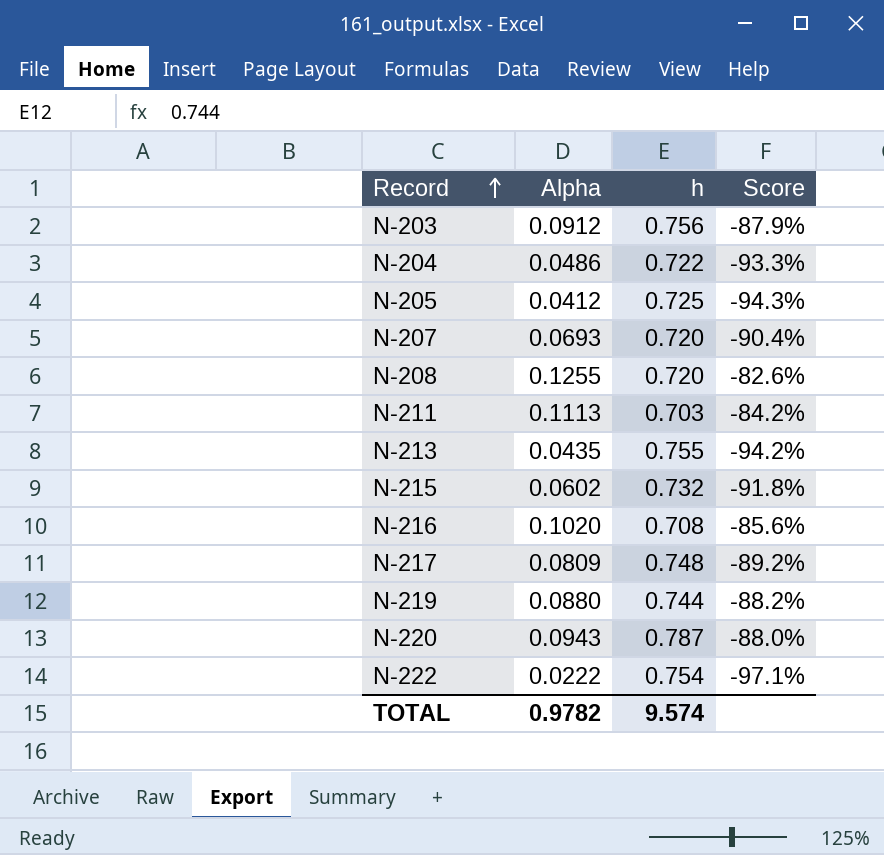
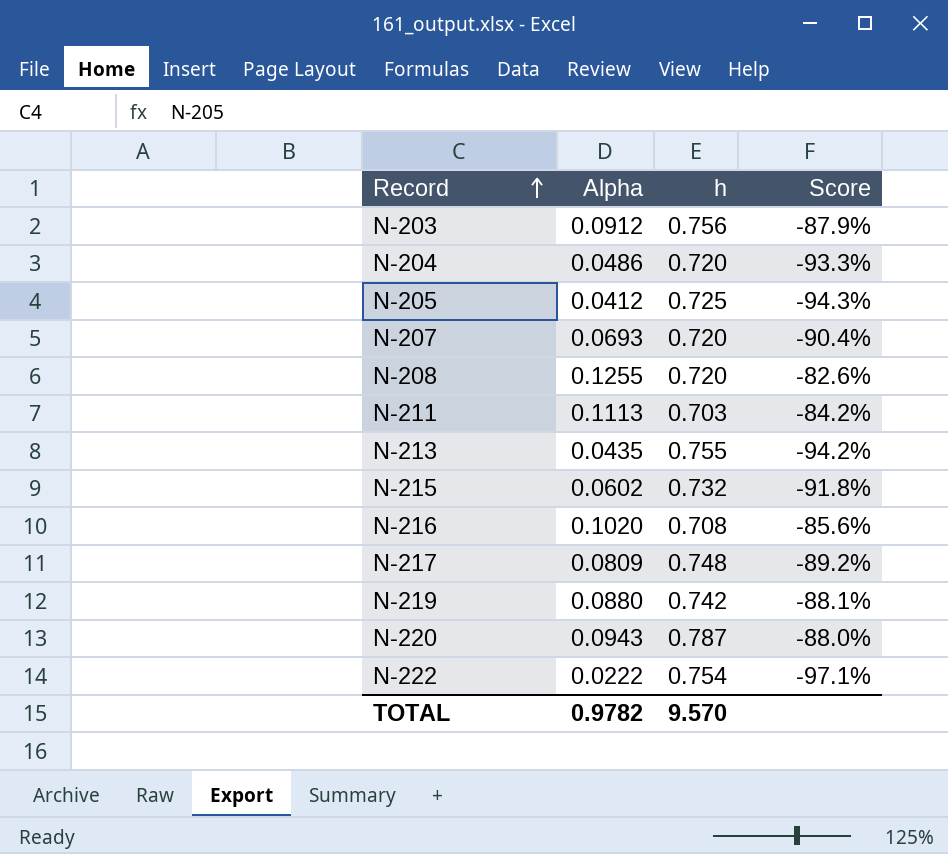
N-204 | h: 0.722 -> 0.720
N-219 | h: 0.744 -> 0.742
N-219 | Score: -88.2% -> -88.1%
TOTAL | h: 9.574 -> 9.570

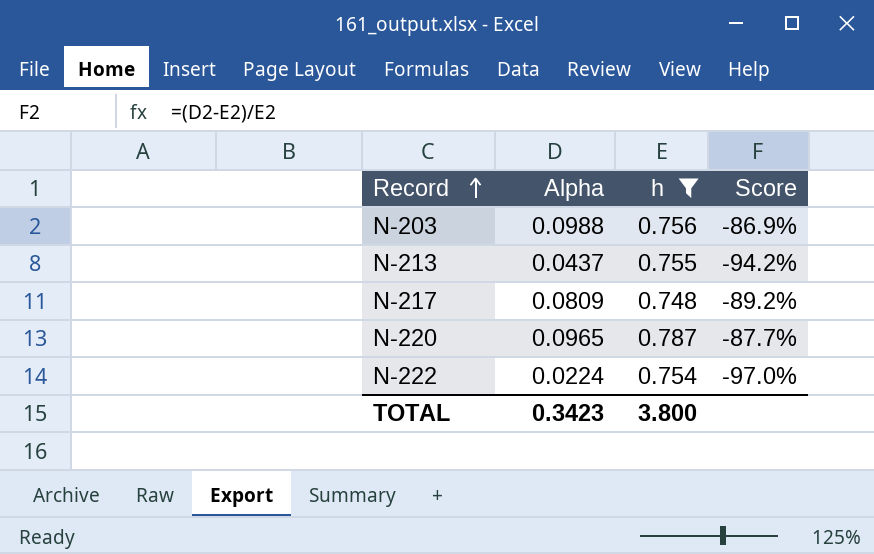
filter: none -> h >= 0.748
N-203 | Alpha: 0.0912 -> 0.0988
N-203 | Score: -87.9% -> -86.9%
N-213 | Alpha: 0.0435 -> 0.0437
N-220 | Alpha: 0.0943 -> 0.0965
N-220 | Score: -88.0% -> -87.7%
N-222 | Alpha: 0.0222 -> 0.0224
N-222 | Score: -97.1% -> -97.0%
TOTAL | Alpha: 0.9782 -> 0.3423
TOTAL | h: 9.570 -> 3.800

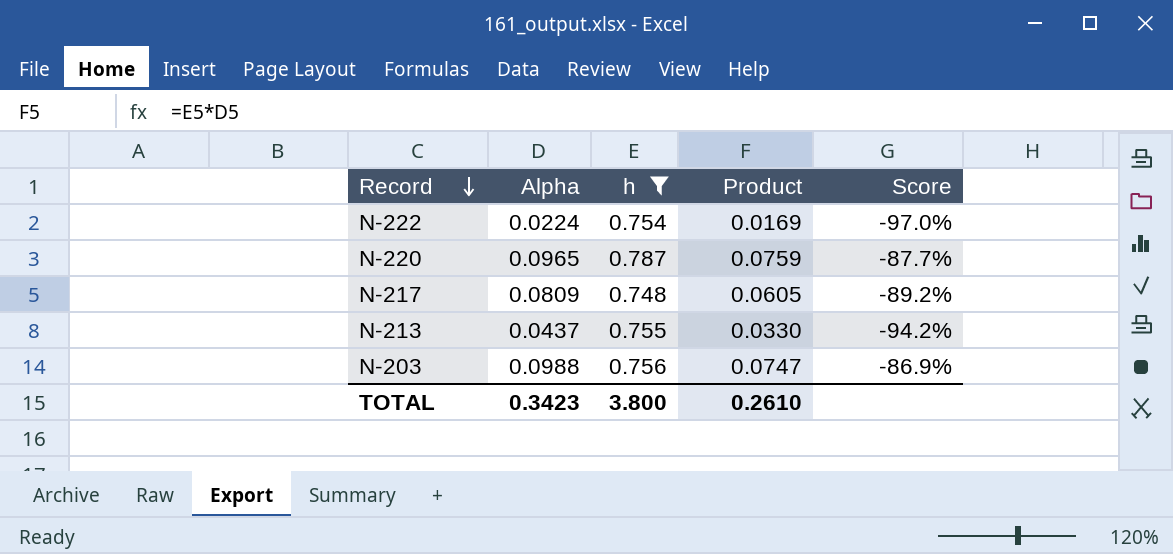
row order: Record ascending -> Record descending
column Product | formula: none -> [Alpha] * [h]

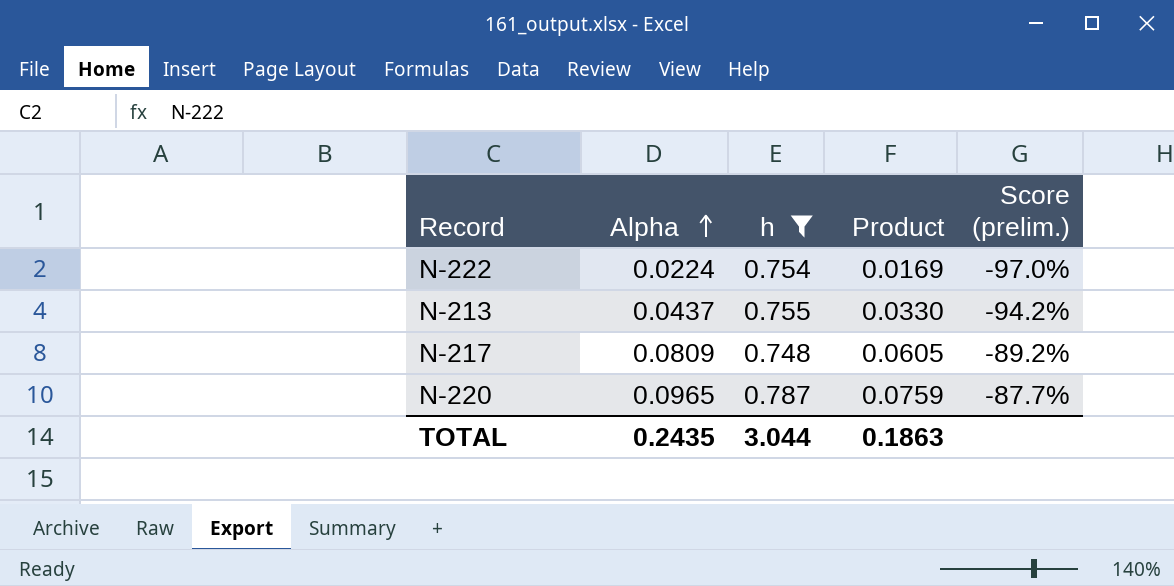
row order: Record descending -> Alpha ascending
column name: Score -> Score (prelim.)
row N-203: 0.0988 | 0.756 | 0.0747 | -86.9% -> none
TOTAL | Alpha: 0.3423 -> 0.2435
TOTAL | h: 3.800 -> 3.044
TOTAL | Product: 0.2610 -> 0.1863

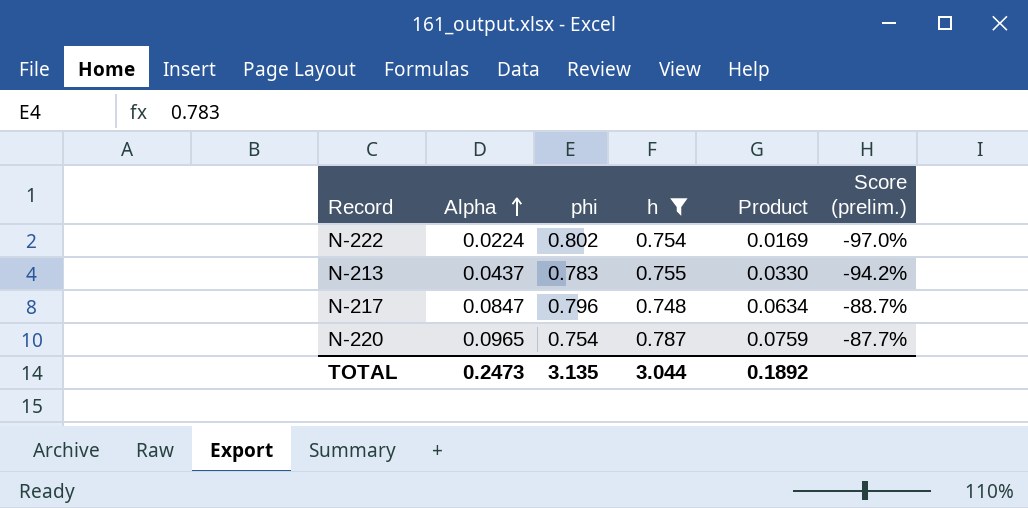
column phi | position: none -> 3
N-217 | Alpha: 0.0809 -> 0.0847
N-217 | Product: 0.0605 -> 0.0634
N-217 | Score (prelim.): -89.2% -> -88.7%
TOTAL | Alpha: 0.2435 -> 0.2473
TOTAL | Product: 0.1863 -> 0.1892

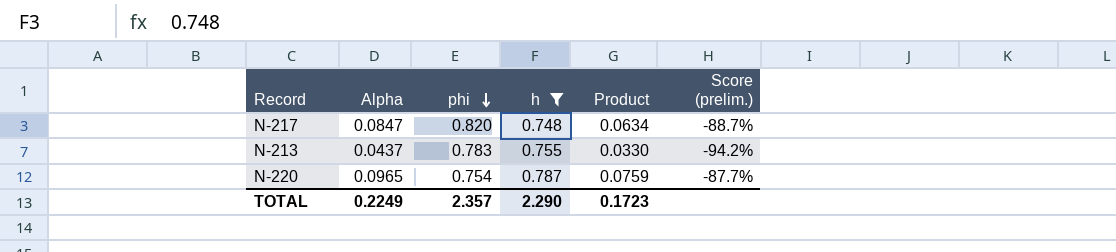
row order: Alpha ascending -> phi descending
row N-222: 0.0224 | 0.802 | 0.754 | 0.0169 | -97.0% -> none
N-217 | phi: 0.796 -> 0.820
TOTAL | Alpha: 0.2473 -> 0.2249
TOTAL | phi: 3.135 -> 2.357
TOTAL | h: 3.044 -> 2.290
TOTAL | Product: 0.1892 -> 0.1723

